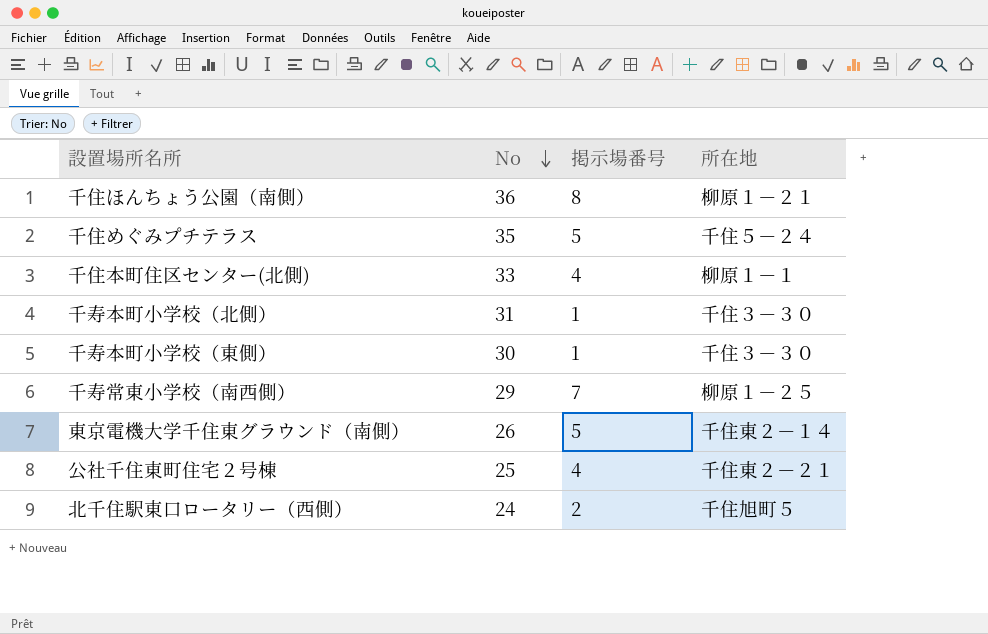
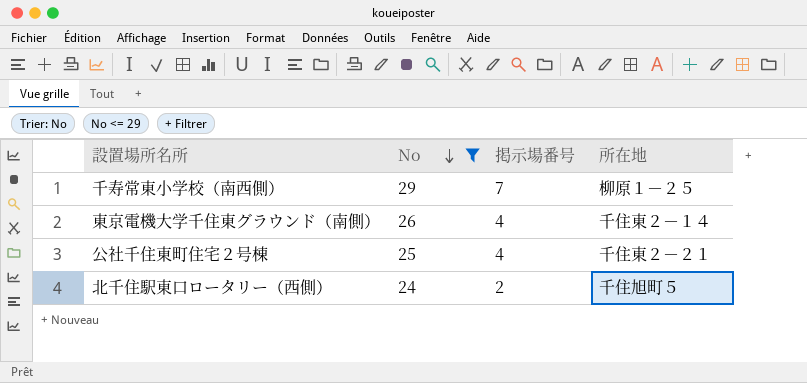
filter: none -> No <= 29
東京電機大学千住東グラウンド（南側） | 掲示場番号: 5 -> 4

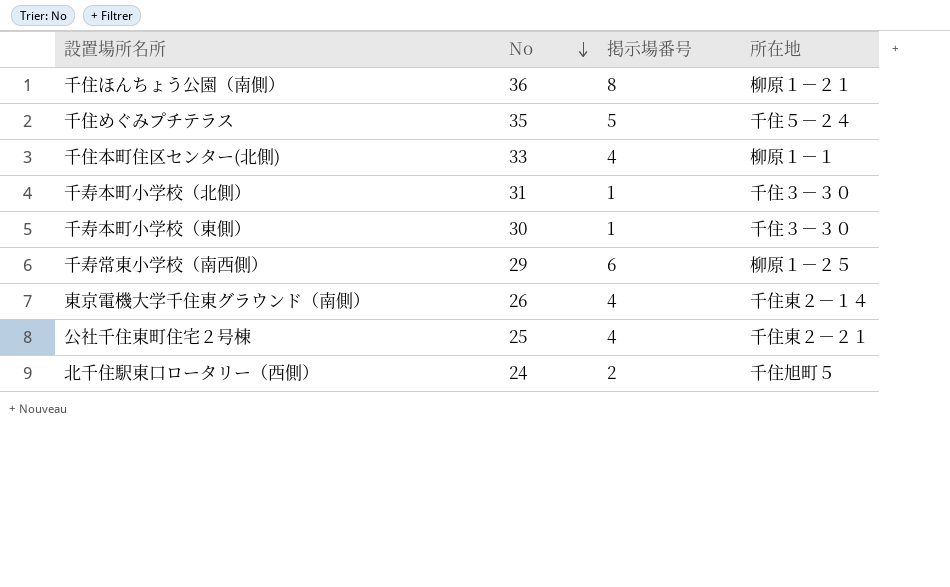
filter: No <= 29 -> none
千寿常東小学校（南西側） | 掲示場番号: 7 -> 6

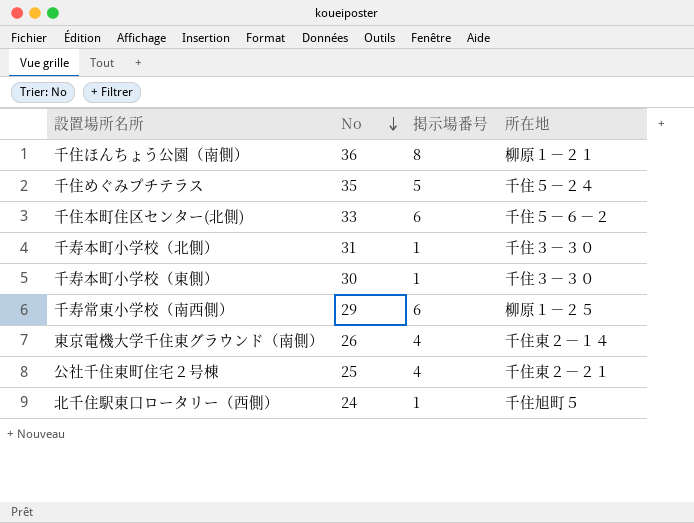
千住本町住区センター(北側) | 掲示場番号: 4 -> 6
千住本町住区センター(北側) | 所在地: 柳原１－１ -> 千住５－６－２
北千住駅東口ロータリー（西側） | 掲示場番号: 2 -> 1

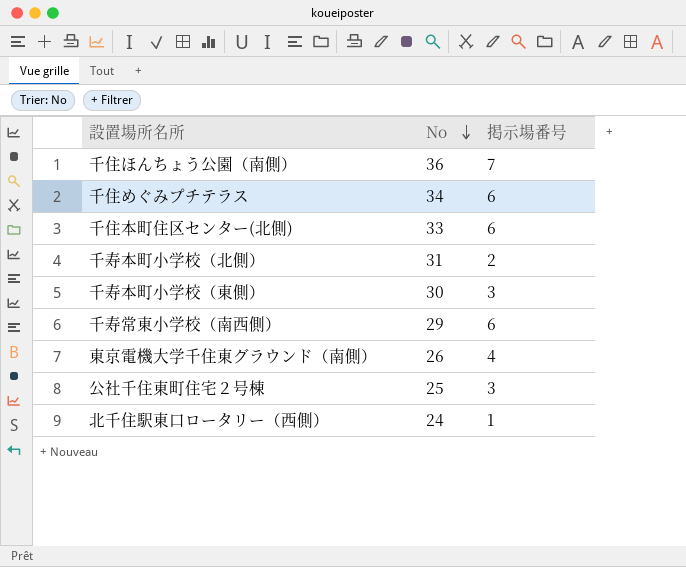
column 所在地 | position: 4 -> none
千住ほんちょう公園（南側） | 掲示場番号: 8 -> 7
千住めぐみプチテラス | No: 35 -> 34
千住めぐみプチテラス | 掲示場番号: 5 -> 6
千寿本町小学校（北側） | 掲示場番号: 1 -> 2
千寿本町小学校（東側） | 掲示場番号: 1 -> 3
公社千住東町住宅２号棟 | 掲示場番号: 4 -> 3

